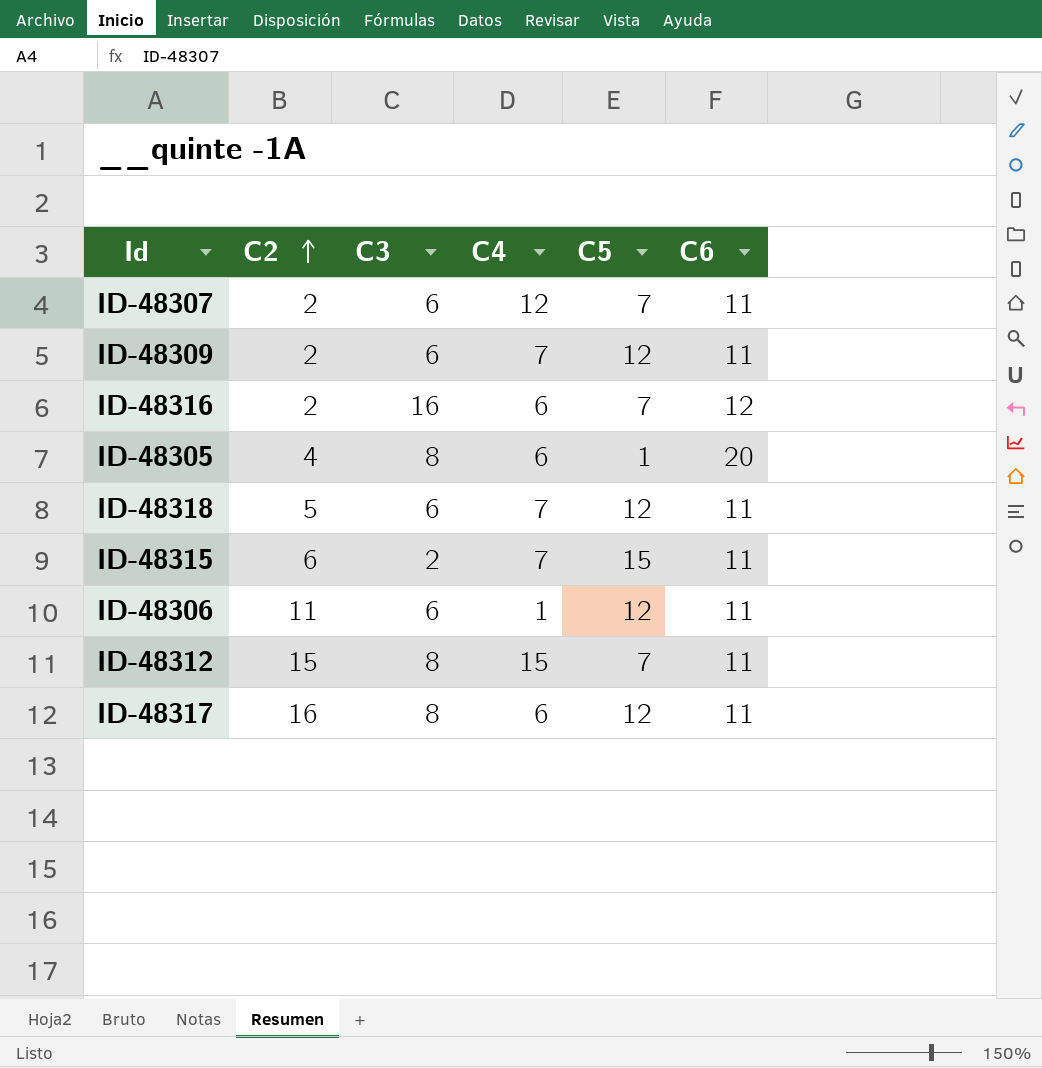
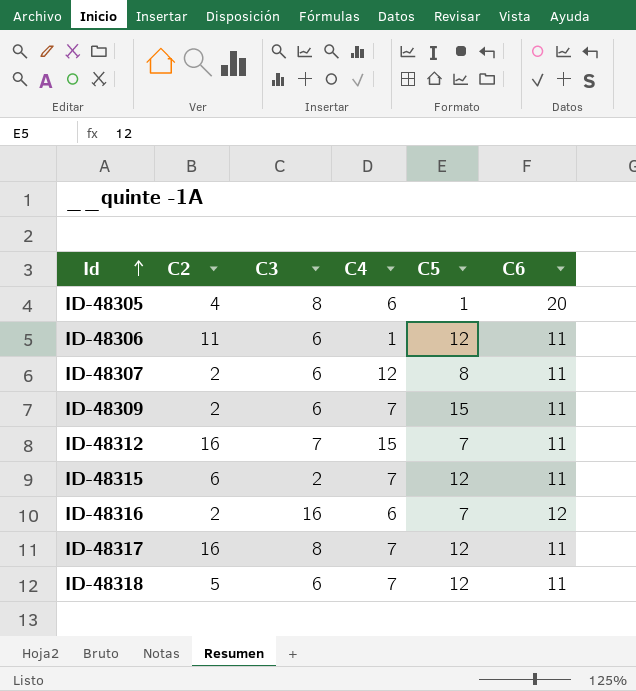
row order: C2 ascending -> Id ascending
ID-48307 | C5: 7 -> 8
ID-48309 | C5: 12 -> 15
ID-48312 | C2: 15 -> 16
ID-48312 | C3: 8 -> 7
ID-48315 | C5: 15 -> 12
ID-48317 | C4: 6 -> 7

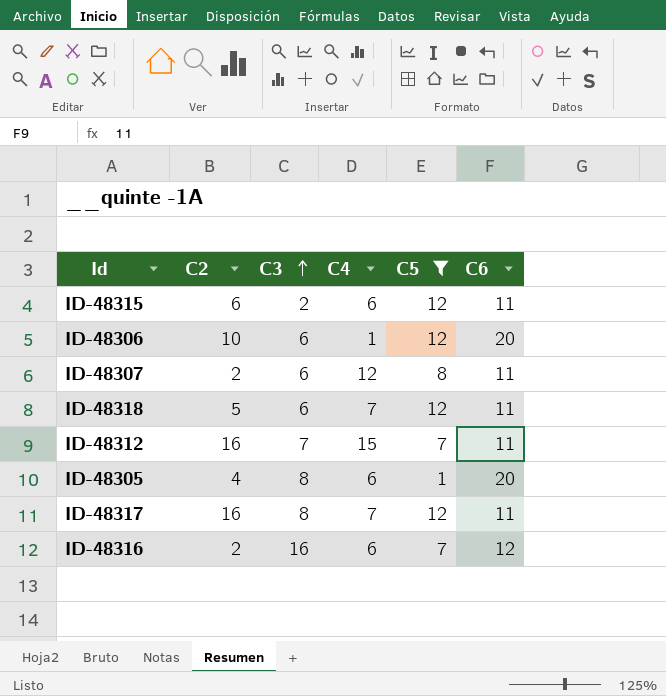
filter: none -> C5 != 15
row order: Id ascending -> C3 ascending
ID-48315 | C4: 7 -> 6
ID-48306 | C2: 11 -> 10
ID-48306 | C6: 11 -> 20

